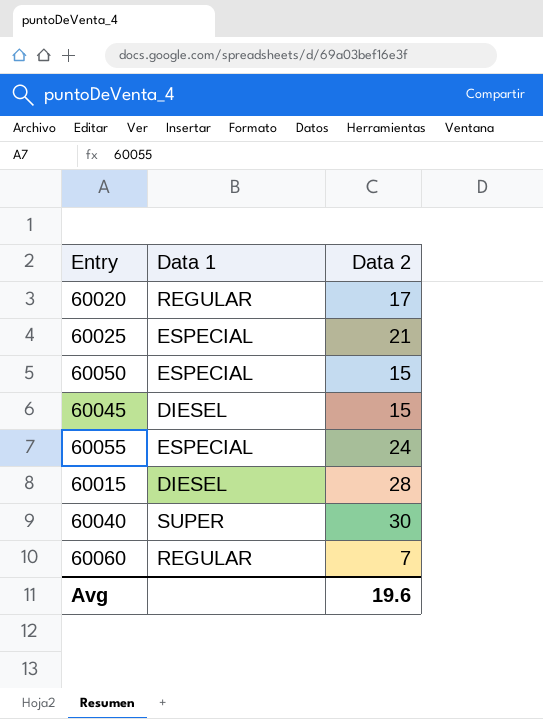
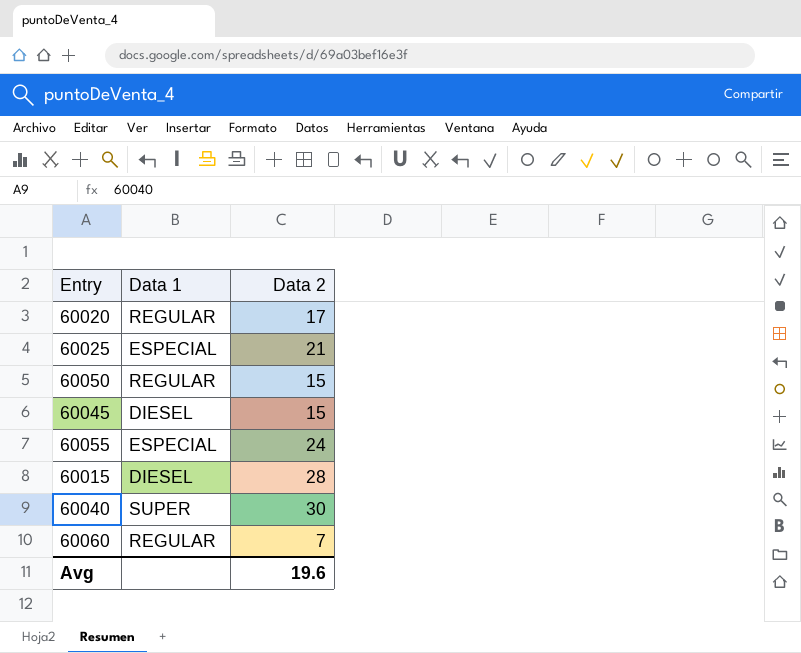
60050 | Data 1: ESPECIAL -> REGULAR

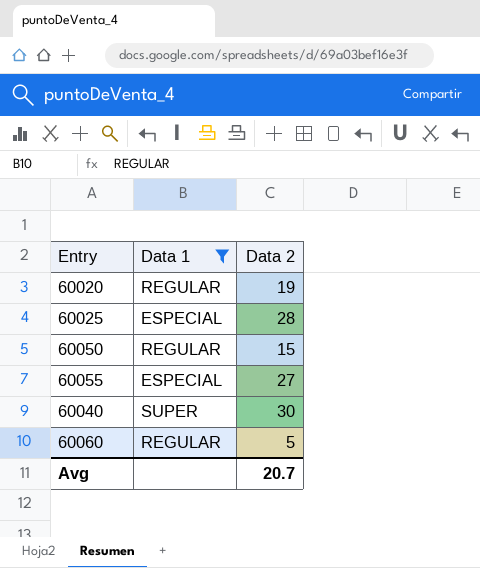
filter: none -> Data 1 != DIESEL
60020 | Data 2: 17 -> 19
60025 | Data 2: 21 -> 28
60055 | Data 2: 24 -> 27
60060 | Data 2: 7 -> 5
Avg | Data 2: 19.6 -> 20.7

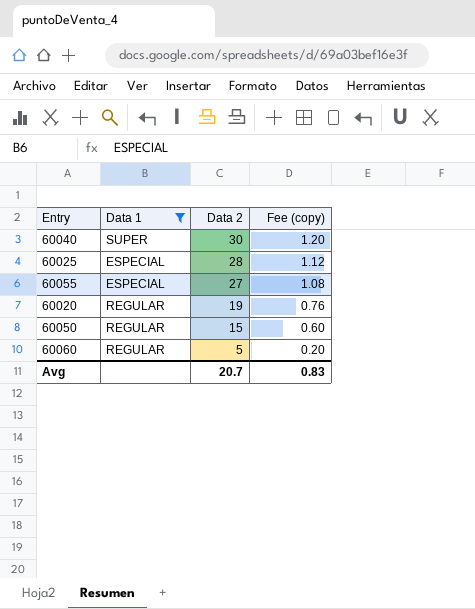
row order: none -> Data 2 descending
column Fee (copy) | formula: none -> [Data 2] * 0.04

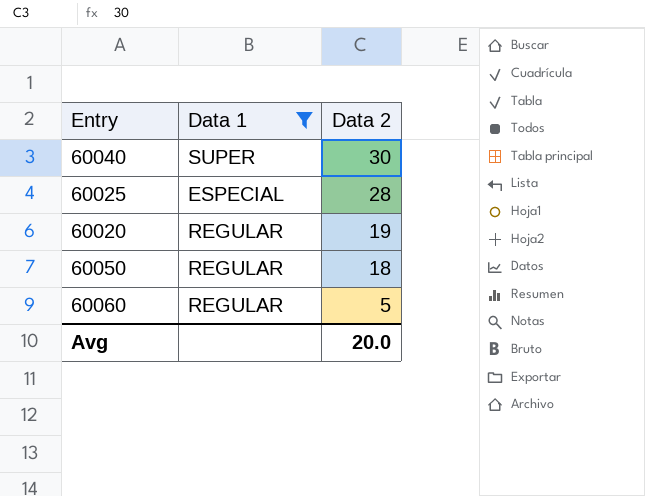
column Fee (copy) | formula: [Data 2] * 0.04 -> none
row 60055: ESPECIAL | 27 | 1.08 -> none
60050 | Data 2: 15 -> 18
Avg | Data 2: 20.7 -> 20.0

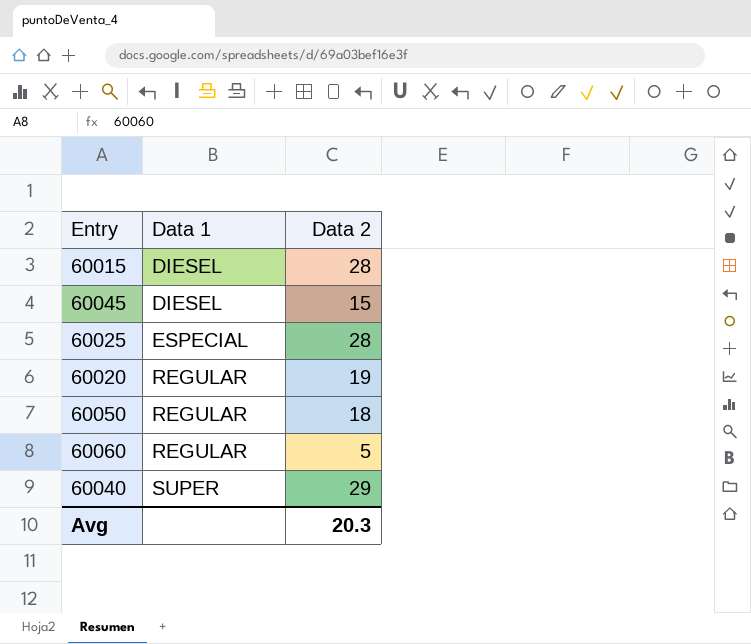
filter: Data 1 != DIESEL -> none
row order: Data 2 descending -> Data 1 ascending
60040 | Data 2: 30 -> 29
Avg | Data 2: 20.0 -> 20.3

